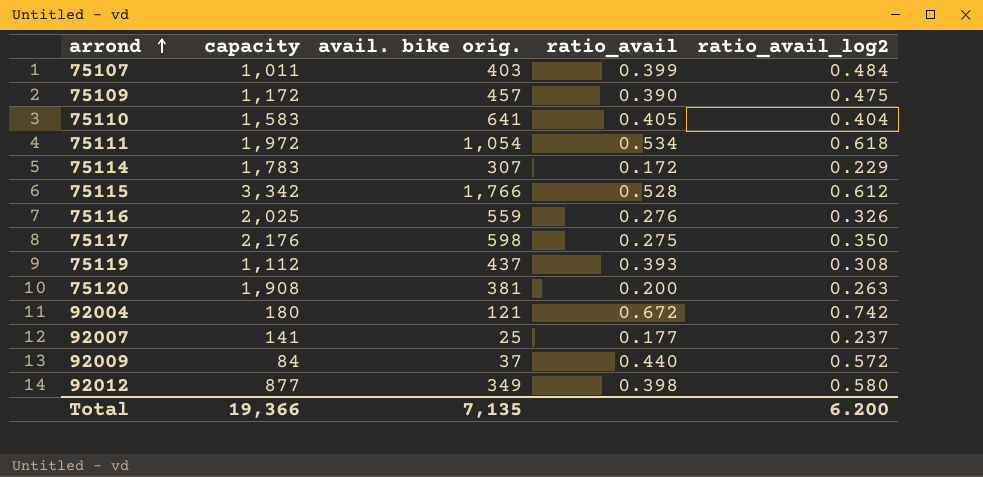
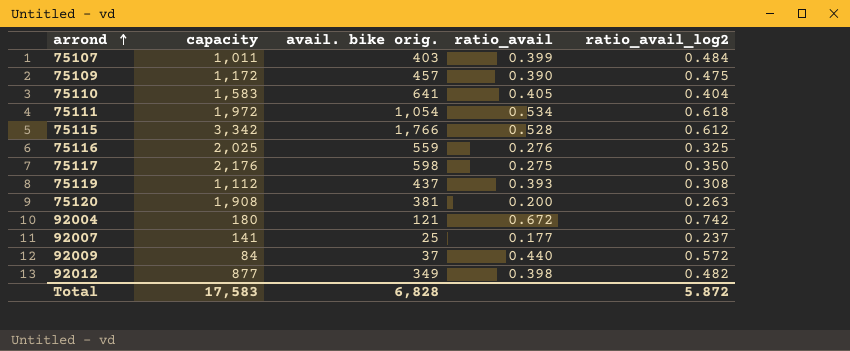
row 75114: 1,783 | 307 | 0.172 | 0.229 -> none
75116 | ratio_avail_log2: 0.326 -> 0.325
92012 | ratio_avail_log2: 0.580 -> 0.482
Total | capacity: 19,366 -> 17,583
Total | avail. bike orig.: 7,135 -> 6,828
Total | ratio_avail_log2: 6.200 -> 5.872

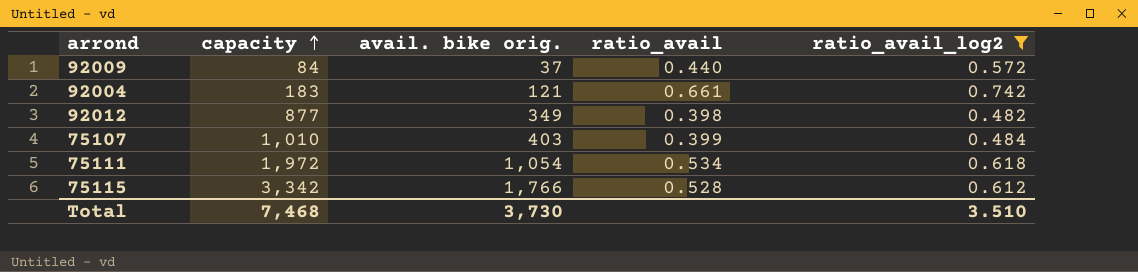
filter: none -> ratio_avail_log2 >= 0.482
row order: arrond ascending -> capacity ascending
92004 | capacity: 180 -> 183
92004 | ratio_avail: 0.672 -> 0.661
75107 | capacity: 1,011 -> 1,010
Total | capacity: 17,583 -> 7,468
Total | avail. bike orig.: 6,828 -> 3,730
Total | ratio_avail_log2: 5.872 -> 3.510

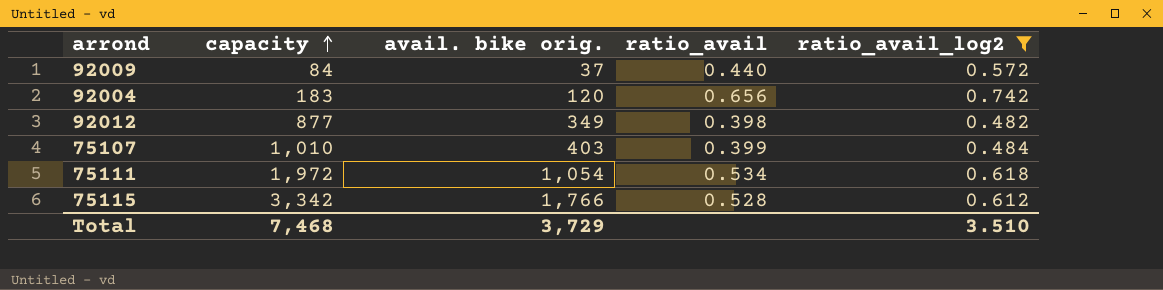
92004 | avail. bike orig.: 121 -> 120
92004 | ratio_avail: 0.661 -> 0.656
Total | avail. bike orig.: 3,730 -> 3,729

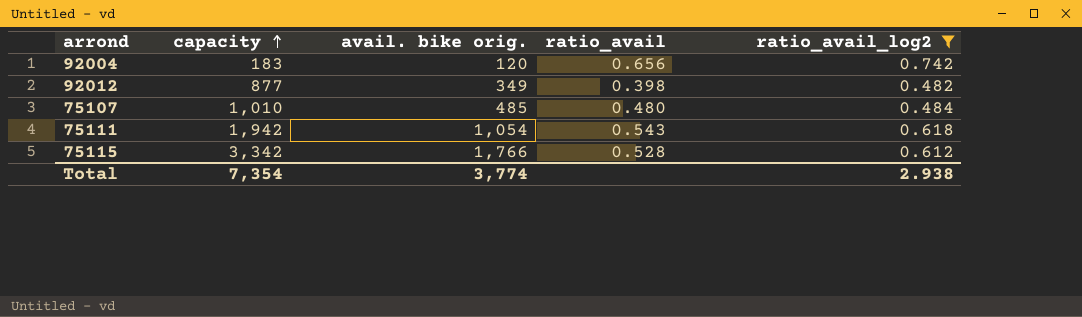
row 92009: 84 | 37 | 0.440 | 0.572 -> none
75107 | avail. bike orig.: 403 -> 485
75107 | ratio_avail: 0.399 -> 0.480
75111 | capacity: 1,972 -> 1,942
75111 | ratio_avail: 0.534 -> 0.543
Total | capacity: 7,468 -> 7,354
Total | avail. bike orig.: 3,729 -> 3,774
Total | ratio_avail_log2: 3.510 -> 2.938

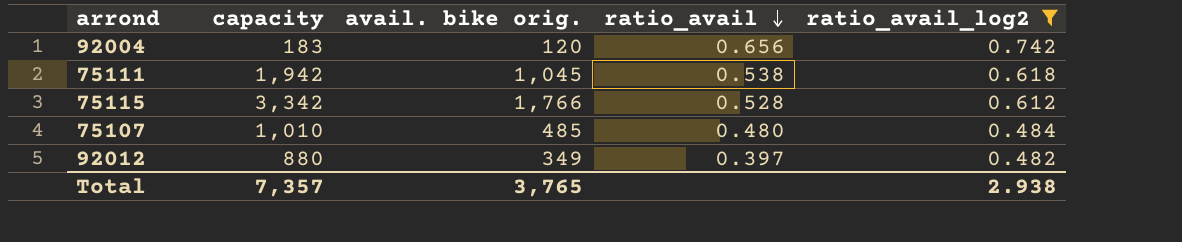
row order: capacity ascending -> ratio_avail descending
75111 | avail. bike orig.: 1,054 -> 1,045
75111 | ratio_avail: 0.543 -> 0.538
92012 | capacity: 877 -> 880
92012 | ratio_avail: 0.398 -> 0.397
Total | capacity: 7,354 -> 7,357
Total | avail. bike orig.: 3,774 -> 3,765

